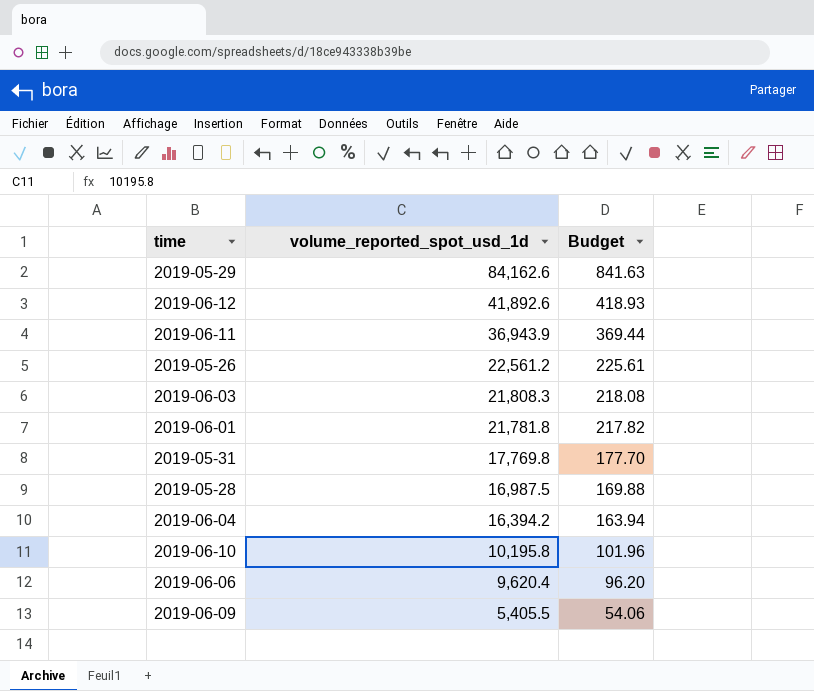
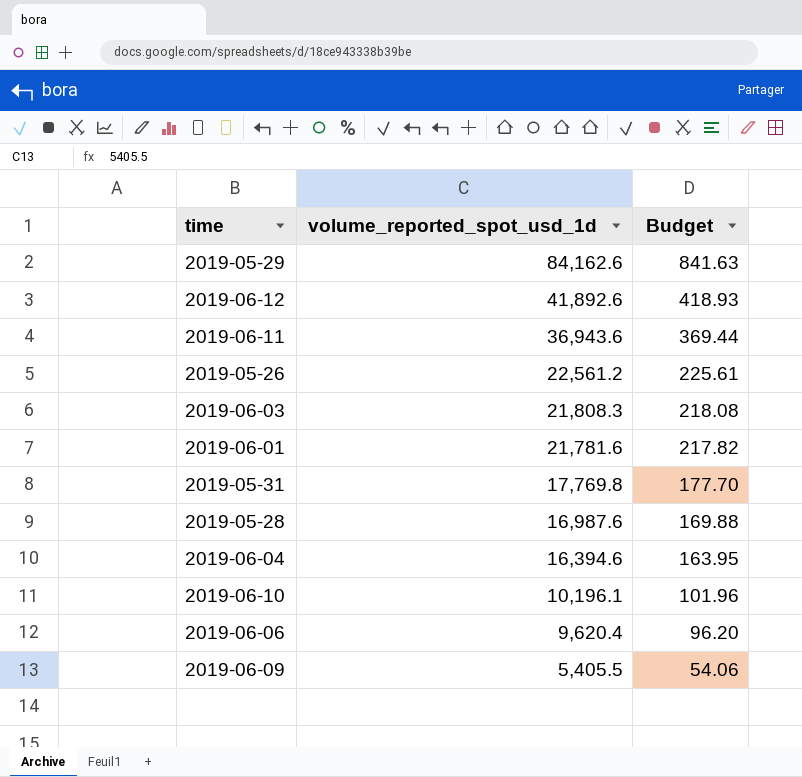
2019-06-11 | volume_reported_spot_usd_1d: 36,943.9 -> 36,943.6
2019-06-01 | volume_reported_spot_usd_1d: 21,781.8 -> 21,781.6
2019-05-28 | volume_reported_spot_usd_1d: 16,987.5 -> 16,987.6
2019-06-04 | volume_reported_spot_usd_1d: 16,394.2 -> 16,394.6
2019-06-04 | Budget: 163.94 -> 163.95
2019-06-10 | volume_reported_spot_usd_1d: 10,195.8 -> 10,196.1

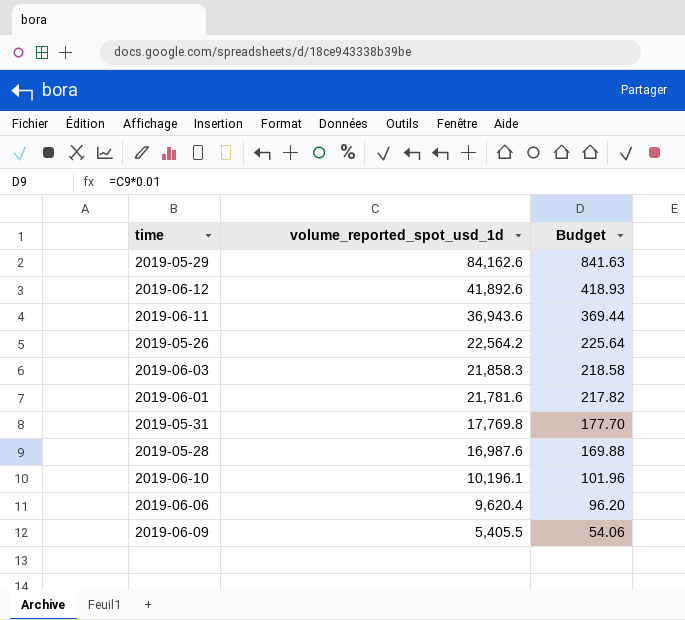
row 2019-06-04: 16,394.6 | 163.95 -> none
2019-05-26 | volume_reported_spot_usd_1d: 22,561.2 -> 22,564.2
2019-05-26 | Budget: 225.61 -> 225.64
2019-06-03 | volume_reported_spot_usd_1d: 21,808.3 -> 21,858.3
2019-06-03 | Budget: 218.08 -> 218.58

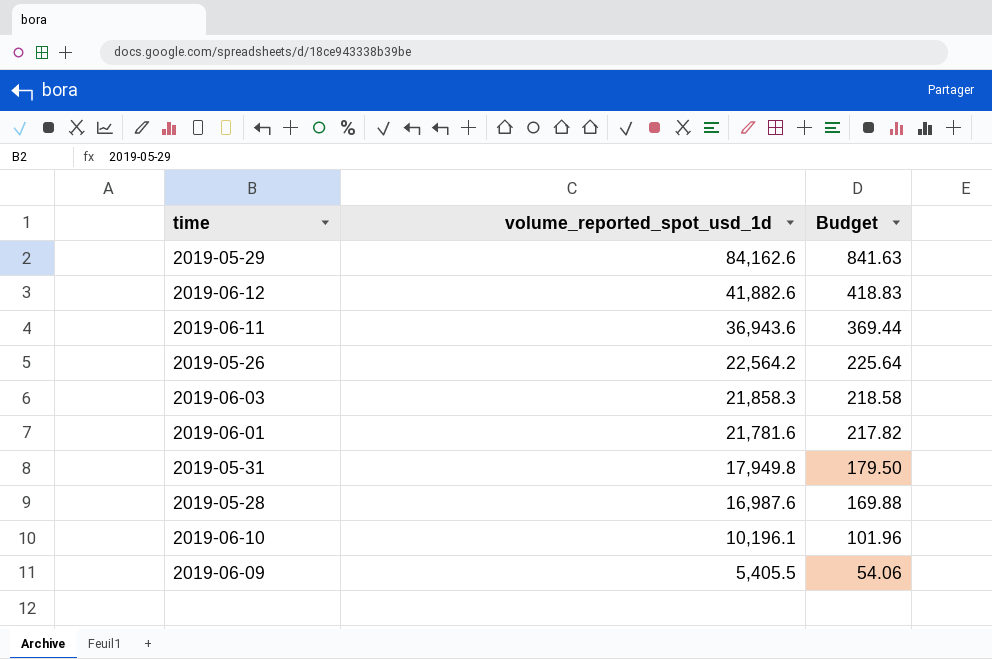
row 2019-06-06: 9,620.4 | 96.20 -> none
2019-06-12 | volume_reported_spot_usd_1d: 41,892.6 -> 41,882.6
2019-06-12 | Budget: 418.93 -> 418.83
2019-05-31 | volume_reported_spot_usd_1d: 17,769.8 -> 17,949.8
2019-05-31 | Budget: 177.70 -> 179.50

